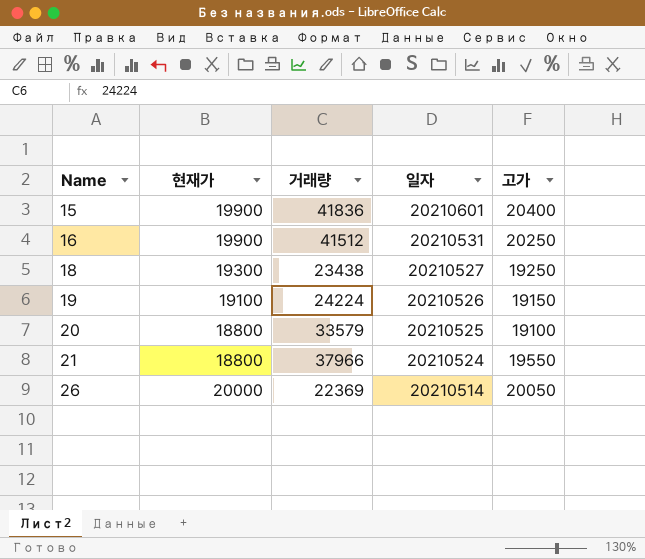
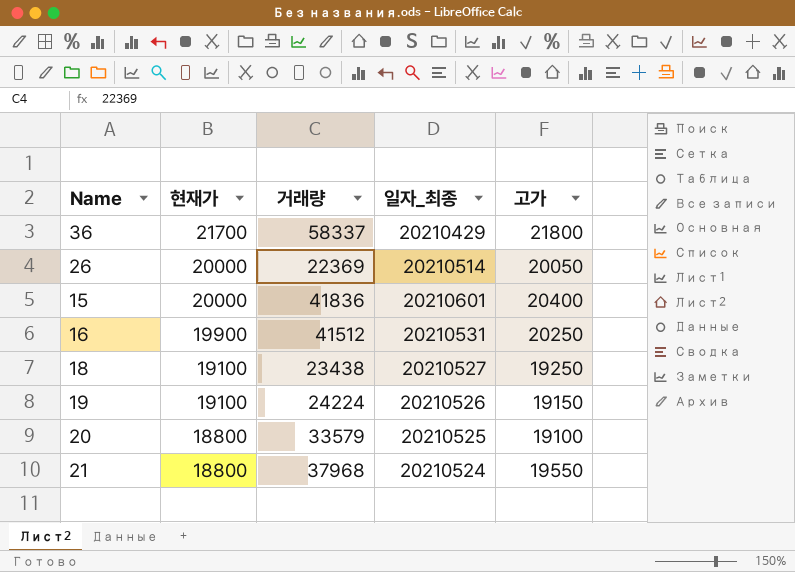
row order: Name ascending -> 현재가 descending
column name: 일자 -> 일자_최종
row 36: none -> 21700 | 58337 | 20210429 | 21800
15 | 현재가: 19900 -> 20000
18 | 현재가: 19300 -> 19100
21 | 거래량: 37966 -> 37968

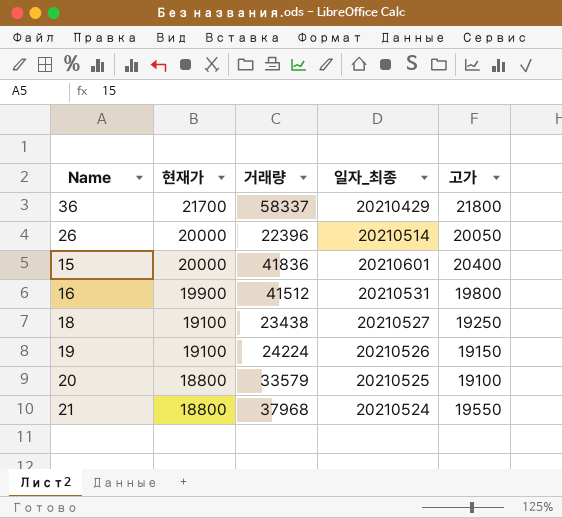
26 | 거래량: 22369 -> 22396
16 | 고가: 20250 -> 19800

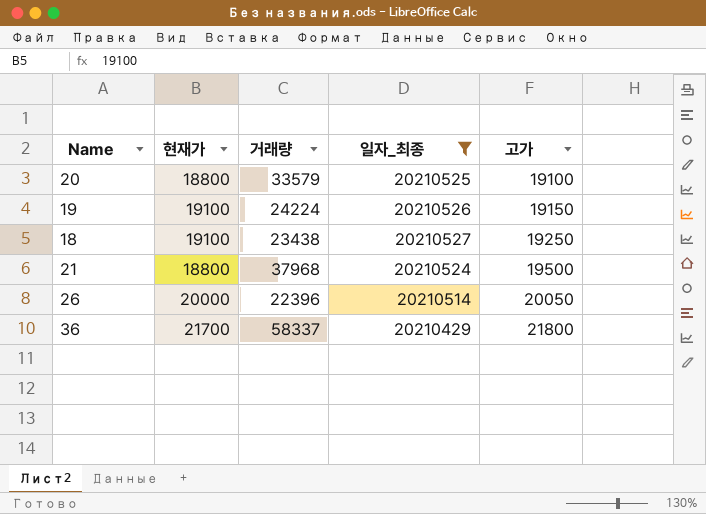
filter: none -> 일자_최종 <= 20210527
row order: 현재가 descending -> 고가 ascending
21 | 고가: 19550 -> 19500

